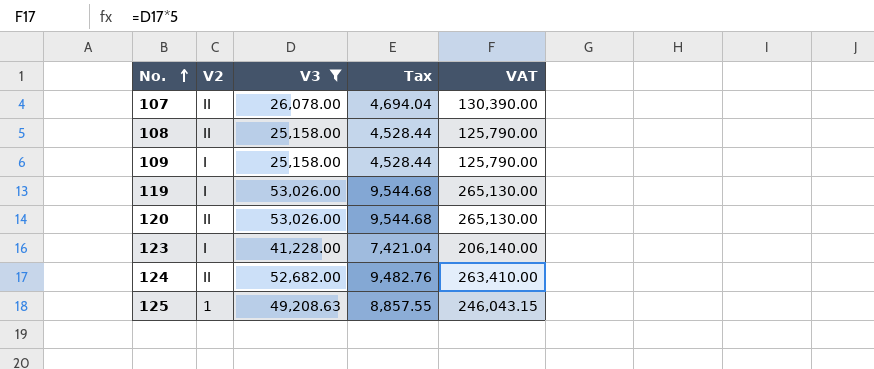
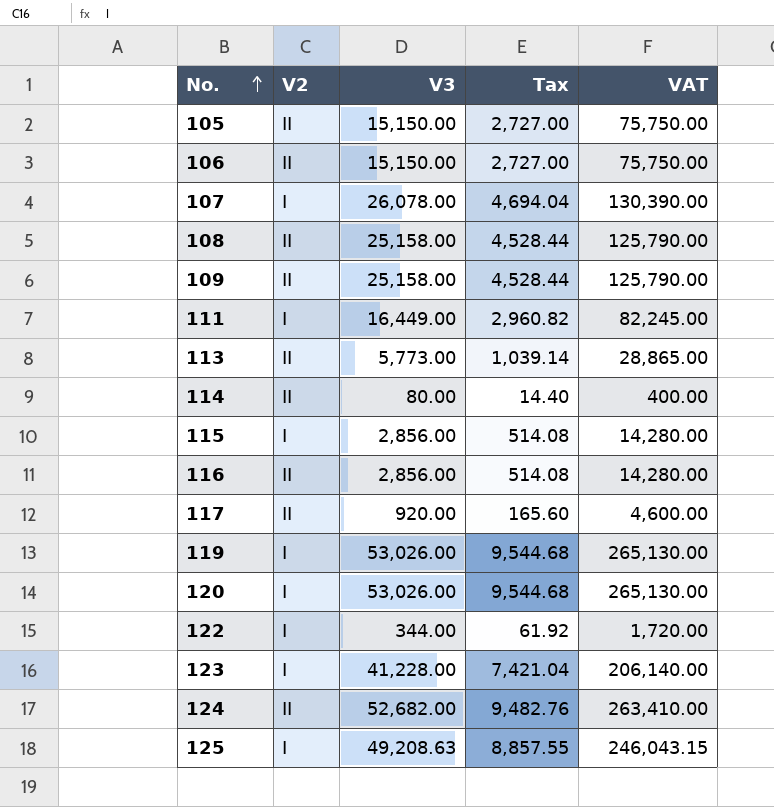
filter: V3 >= 25,158.00 -> none
107 | V2: II -> I
109 | V2: I -> II
120 | V2: II -> I
125 | V2: 1 -> I

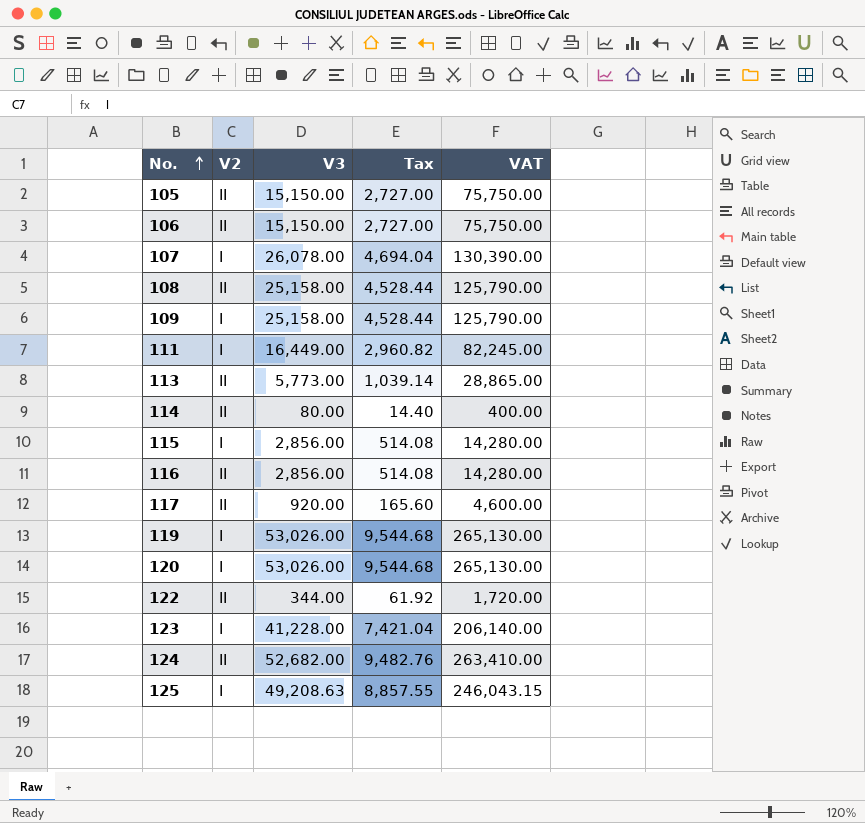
109 | V2: II -> I
122 | V2: I -> II

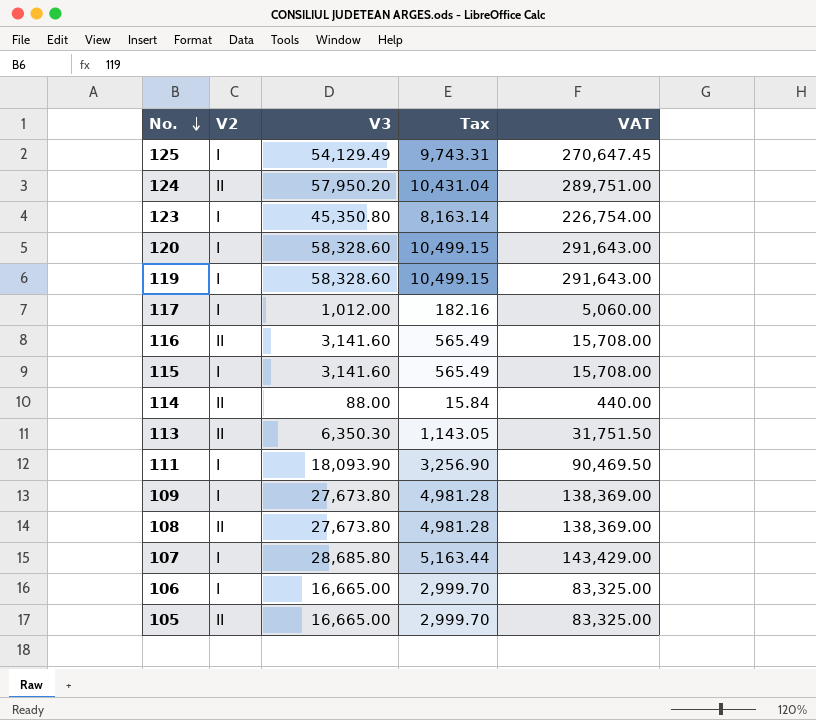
row order: No. ascending -> No. descending
row 122: II | 344.00 | 61.92 | 1,720.00 -> none
125 | V3: 49,208.63 -> 54,129.49
125 | Tax: 8,857.55 -> 9,743.31
125 | VAT: 246,043.15 -> 270,647.45
124 | V3: 52,682.00 -> 57,950.20
124 | Tax: 9,482.76 -> 10,431.04
124 | VAT: 263,410.00 -> 289,751.00
123 | V3: 41,228.00 -> 45,350.80
123 | Tax: 7,421.04 -> 8,163.14
123 | VAT: 206,140.00 -> 226,754.00
120 | V3: 53,026.00 -> 58,328.60
120 | Tax: 9,544.68 -> 10,499.15
120 | VAT: 265,130.00 -> 291,643.00
119 | V3: 53,026.00 -> 58,328.60
119 | Tax: 9,544.68 -> 10,499.15
119 | VAT: 265,130.00 -> 291,643.00
117 | V2: II -> I
117 | V3: 920.00 -> 1,012.00
117 | Tax: 165.60 -> 182.16
117 | VAT: 4,600.00 -> 5,060.00
116 | V3: 2,856.00 -> 3,141.60
116 | Tax: 514.08 -> 565.49
116 | VAT: 14,280.00 -> 15,708.00
115 | V3: 2,856.00 -> 3,141.60
115 | Tax: 514.08 -> 565.49
115 | VAT: 14,280.00 -> 15,708.00
114 | V3: 80.00 -> 88.00
114 | Tax: 14.40 -> 15.84
114 | VAT: 400.00 -> 440.00
113 | V3: 5,773.00 -> 6,350.30
113 | Tax: 1,039.14 -> 1,143.05
113 | VAT: 28,865.00 -> 31,751.50
111 | V3: 16,449.00 -> 18,093.90
111 | Tax: 2,960.82 -> 3,256.90
111 | VAT: 82,245.00 -> 90,469.50
109 | V3: 25,158.00 -> 27,673.80
109 | Tax: 4,528.44 -> 4,981.28
109 | VAT: 125,790.00 -> 138,369.00
108 | V3: 25,158.00 -> 27,673.80
108 | Tax: 4,528.44 -> 4,981.28
108 | VAT: 125,790.00 -> 138,369.00
107 | V3: 26,078.00 -> 28,685.80
107 | Tax: 4,694.04 -> 5,163.44
107 | VAT: 130,390.00 -> 143,429.00
106 | V2: II -> I
106 | V3: 15,150.00 -> 16,665.00
106 | Tax: 2,727.00 -> 2,999.70
106 | VAT: 75,750.00 -> 83,325.00
105 | V3: 15,150.00 -> 16,665.00
105 | Tax: 2,727.00 -> 2,999.70
105 | VAT: 75,750.00 -> 83,325.00

